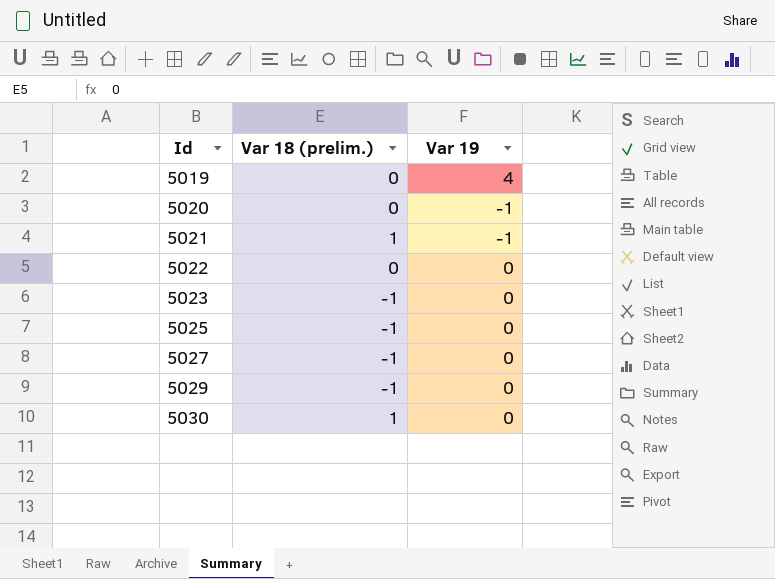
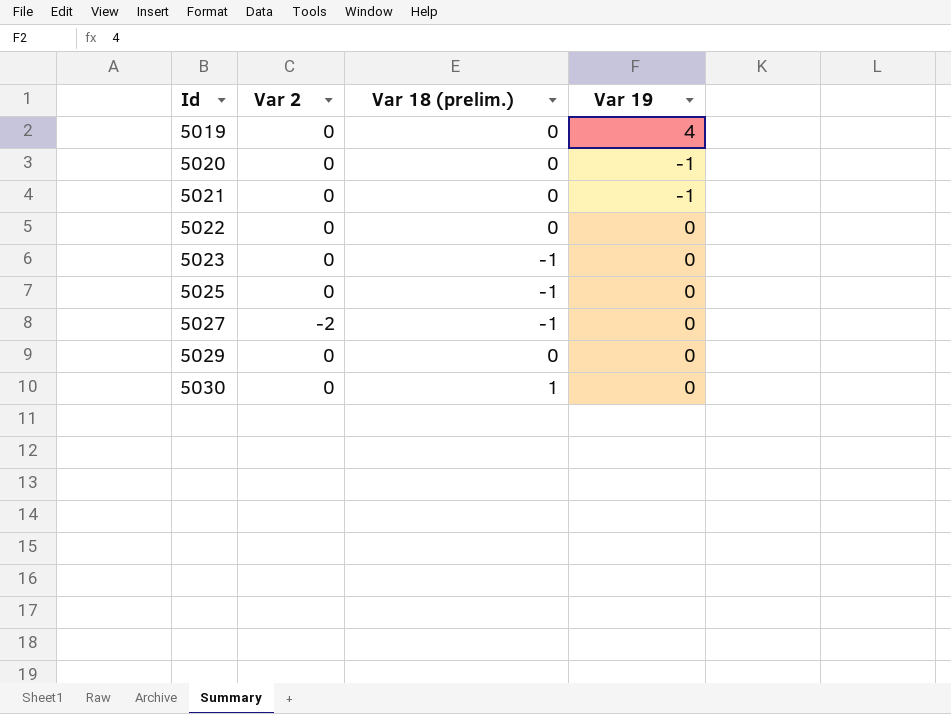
column Var 2 | position: none -> 2
5021 | Var 18 (prelim.): 1 -> 0
5029 | Var 18 (prelim.): -1 -> 0

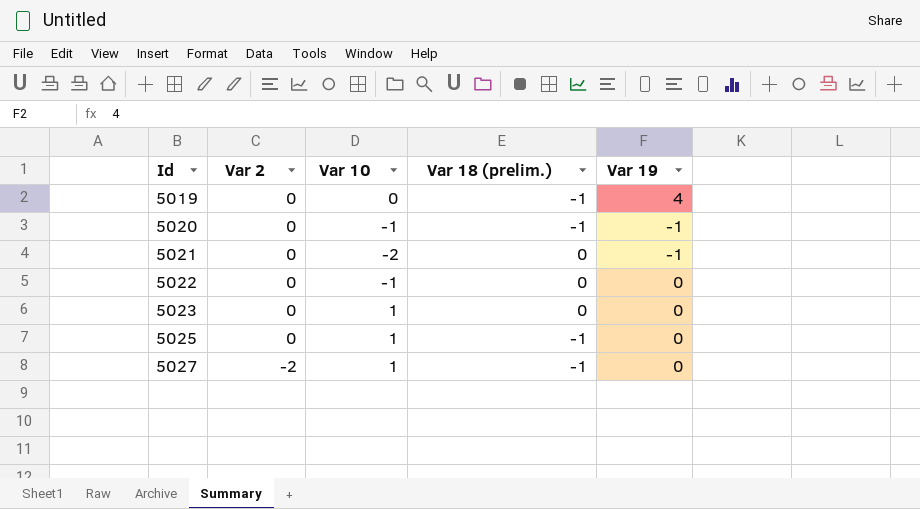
column Var 10 | position: none -> 3
row 5029: 0 | 0 | 0 -> none
row 5030: 0 | 1 | 0 -> none
5019 | Var 18 (prelim.): 0 -> -1
5020 | Var 18 (prelim.): 0 -> -1
5023 | Var 18 (prelim.): -1 -> 0

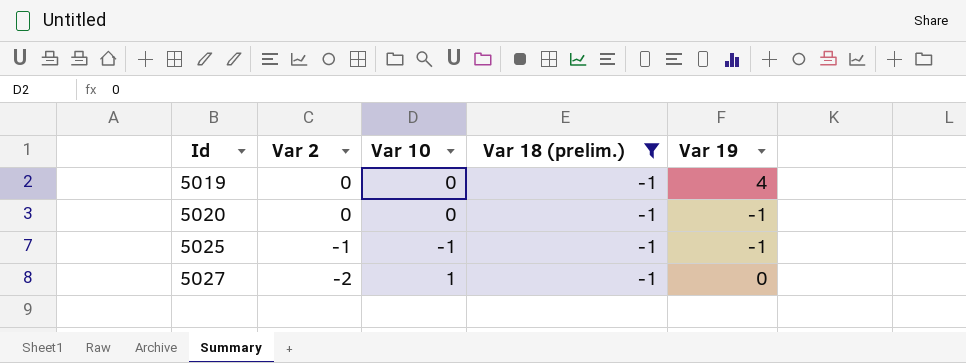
filter: none -> Var 18 (prelim.) = -1
5020 | Var 10: -1 -> 0
5025 | Var 2: 0 -> -1
5025 | Var 10: 1 -> -1
5025 | Var 19: 0 -> -1

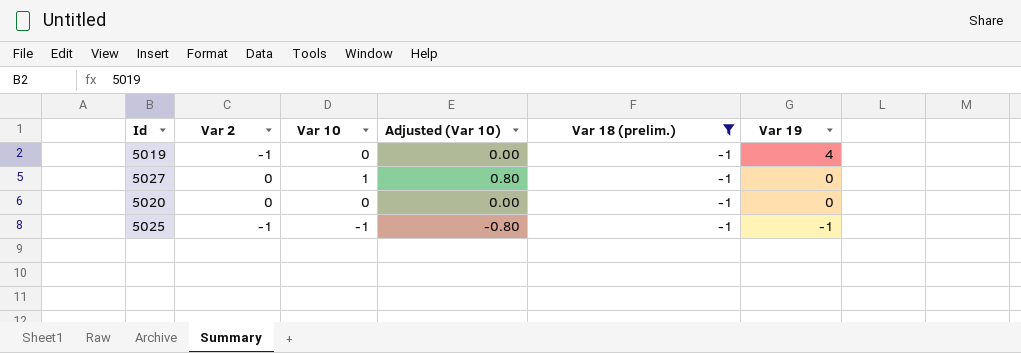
row order: Id ascending -> Var 19 descending
column Adjusted (Var 10) | formula: none -> [Var 10] * 0.8
5019 | Var 2: 0 -> -1
5027 | Var 2: -2 -> 0
5020 | Var 19: -1 -> 0

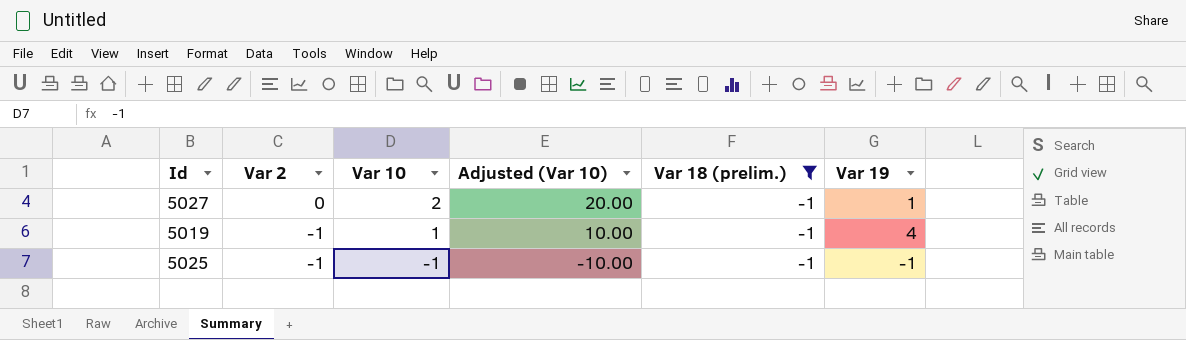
row order: Var 19 descending -> Var 2 descending
column Adjusted (Var 10) | formula: [Var 10] * 0.8 -> [Var 10] * 10
row 5020: 0 | 0 | 0.00 | -1 | 0 -> none
5027 | Var 10: 1 -> 2
5027 | Var 19: 0 -> 1
5019 | Var 10: 0 -> 1

